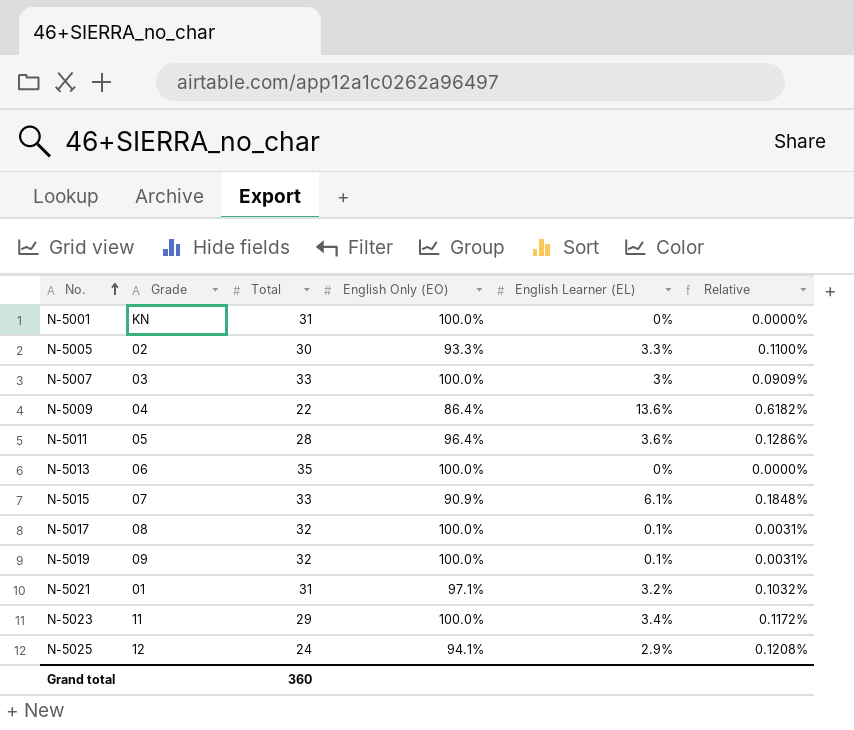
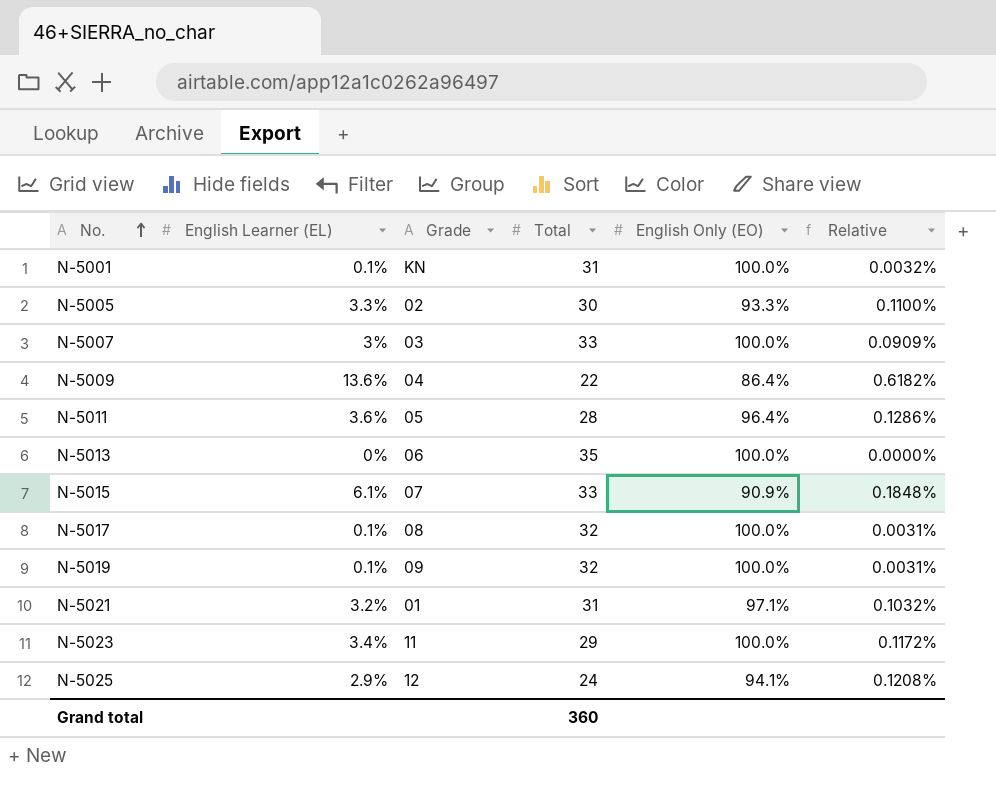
column English Learner (EL) | position: 5 -> 2
N-5001 | English Learner (EL): 0% -> 0.1%
N-5001 | Relative: 0.0000% -> 0.0032%

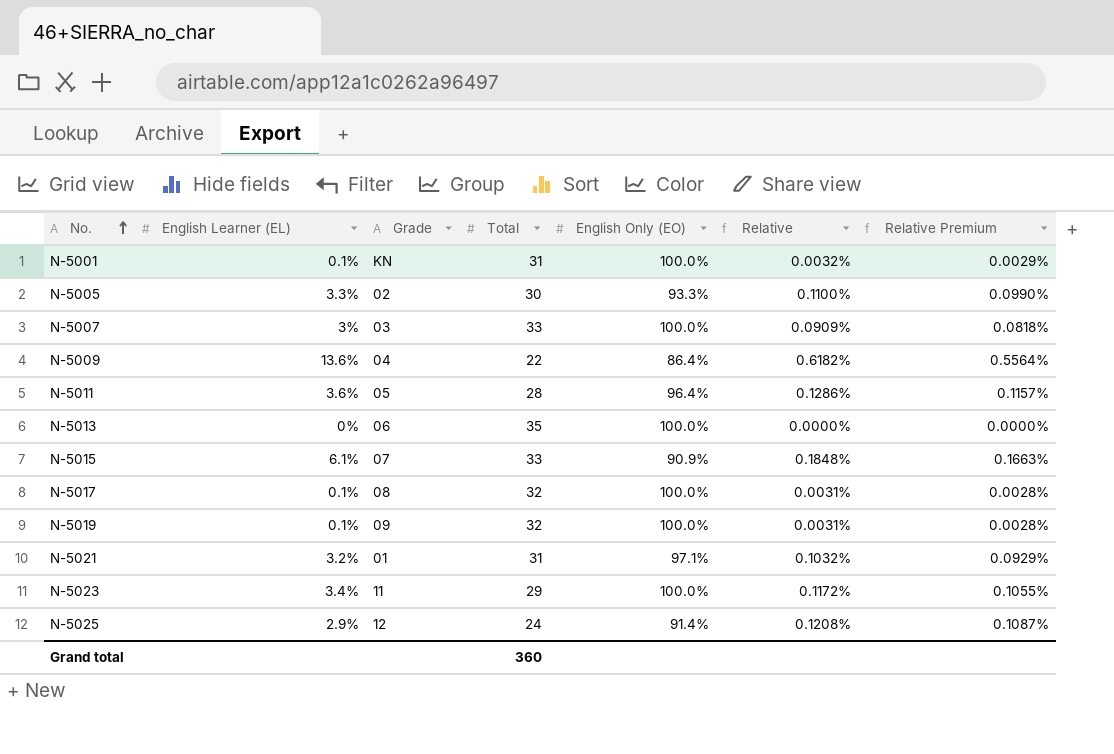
column Relative Premium | formula: none -> [Relative] * 0.9
N-5025 | English Only (EO): 94.1% -> 91.4%

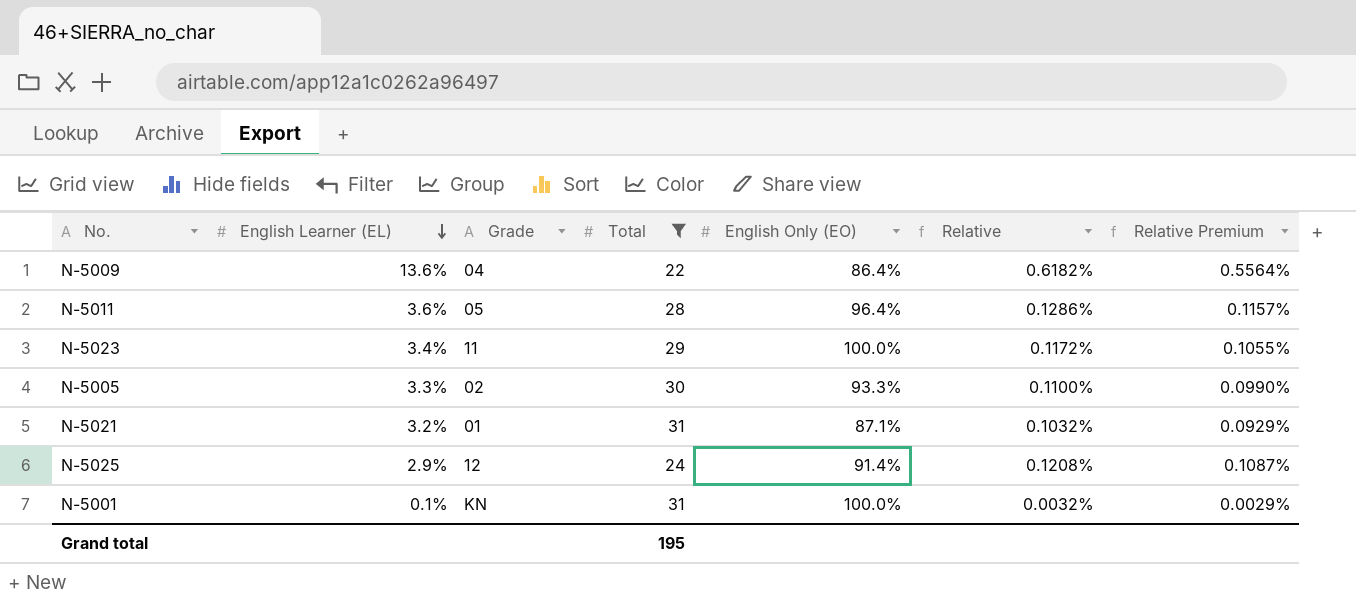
filter: none -> Total <= 31
row order: No. ascending -> English Learner (EL) descending
N-5021 | English Only (EO): 97.1% -> 87.1%
Grand total | Total: 360 -> 195

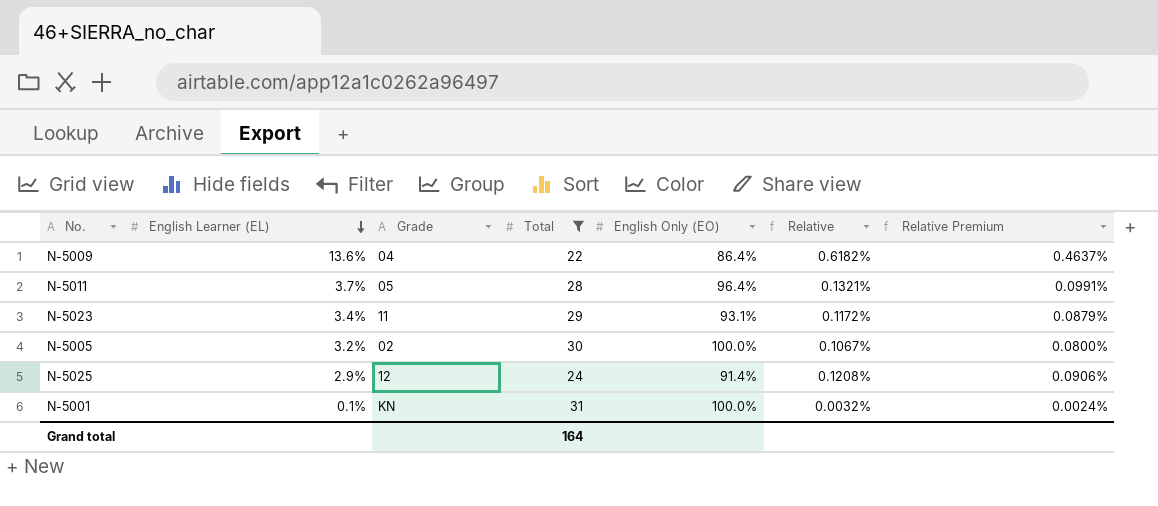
column Relative Premium | formula: [Relative] * 0.9 -> [Relative] * 0.75
row N-5021: 3.2% | 01 | 31 | 87.1% | 0.1032% | 0.0929% -> none
N-5011 | English Learner (EL): 3.6% -> 3.7%
N-5011 | Relative: 0.1286% -> 0.1321%
N-5023 | English Only (EO): 100.0% -> 93.1%
N-5005 | English Learner (EL): 3.3% -> 3.2%
N-5005 | English Only (EO): 93.3% -> 100.0%
N-5005 | Relative: 0.1100% -> 0.1067%
Grand total | Total: 195 -> 164

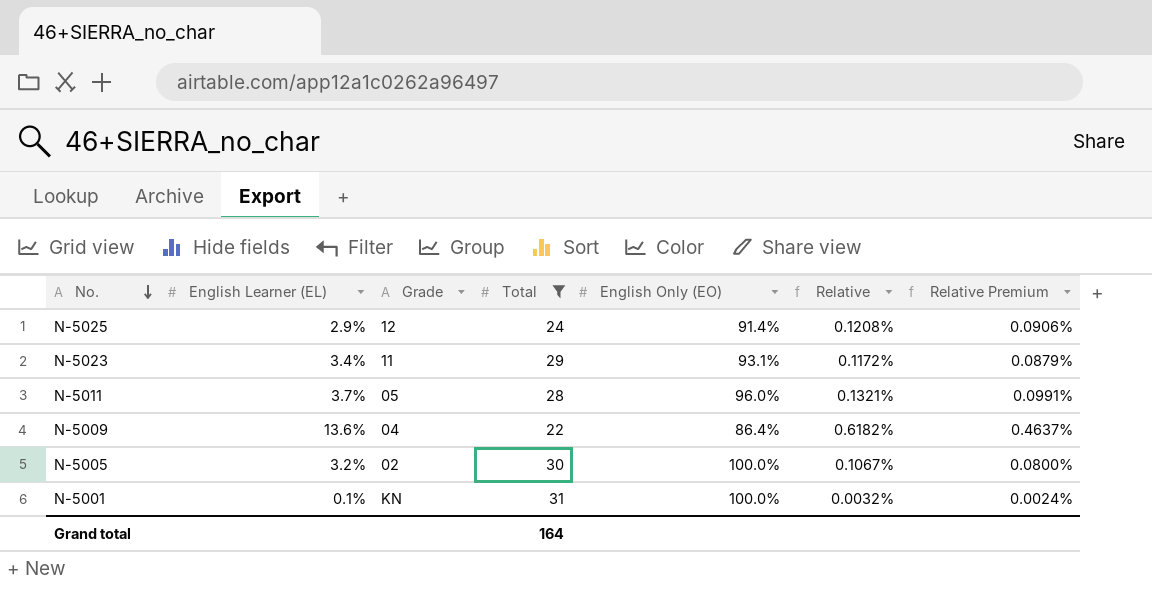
row order: English Learner (EL) descending -> No. descending
N-5011 | English Only (EO): 96.4% -> 96.0%

